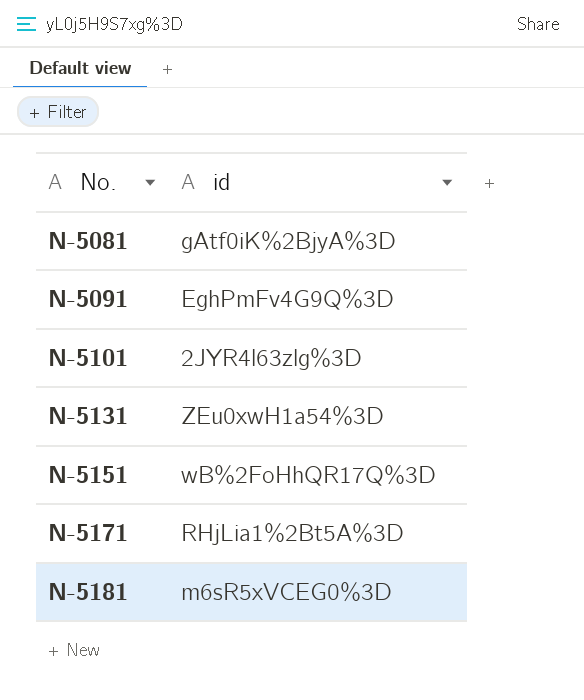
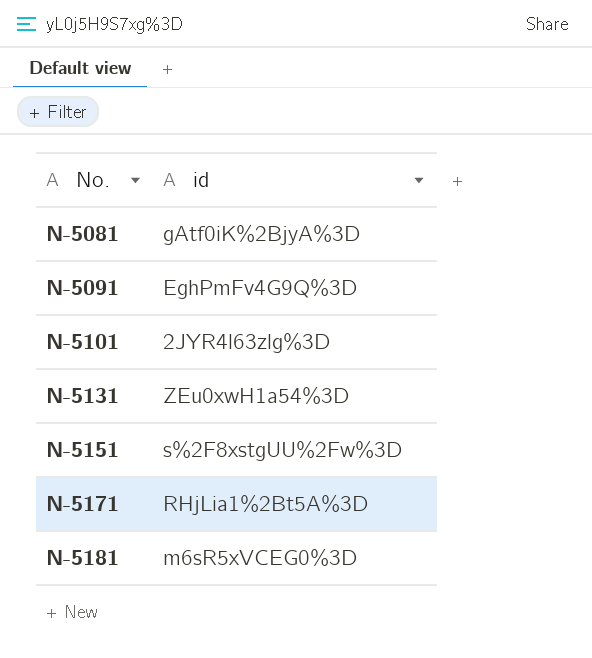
N-5151 | id: wB%2FoHhQR17Q%3D -> s%2F8xstgUU%2Fw%3D

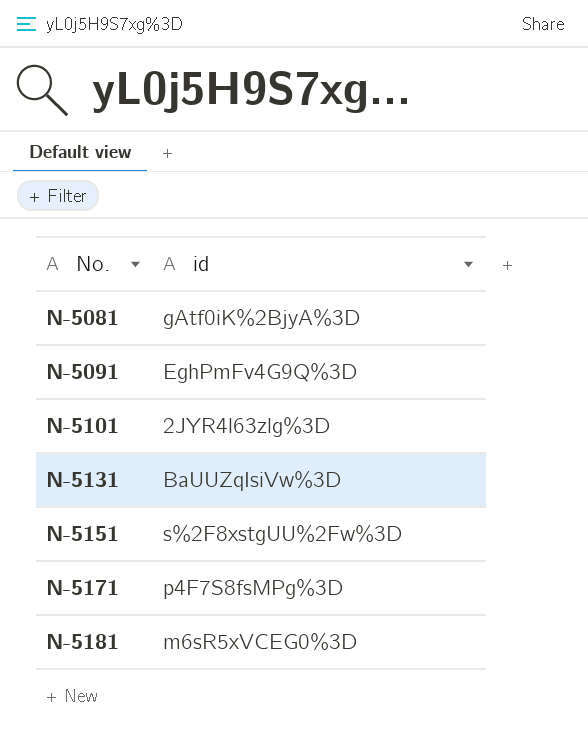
N-5131 | id: ZEu0xwH1a54%3D -> BaUUZqIsiVw%3D
N-5171 | id: RHjLia1%2Bt5A%3D -> p4F7S8fsMPg%3D

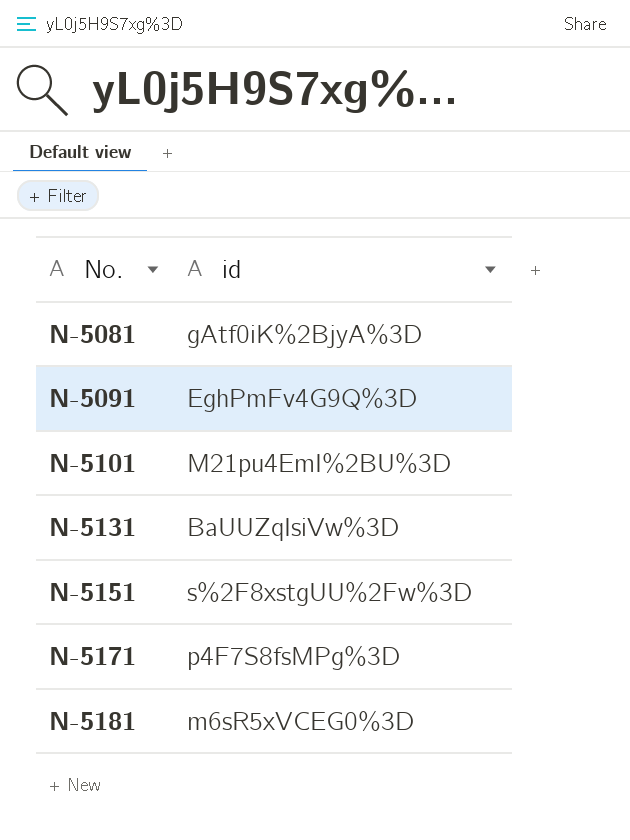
N-5101 | id: 2JYR4l63zlg%3D -> M21pu4EmI%2BU%3D

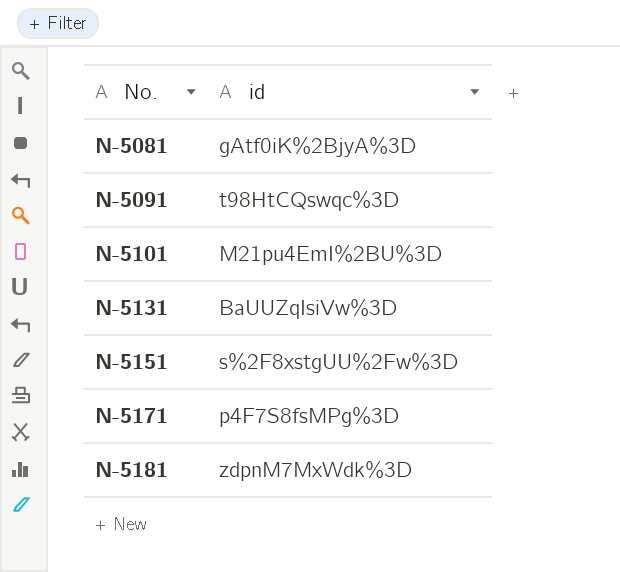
N-5091 | id: EghPmFv4G9Q%3D -> t98HtCQswqc%3D
N-5181 | id: m6sR5xVCEG0%3D -> zdpnM7MxWdk%3D

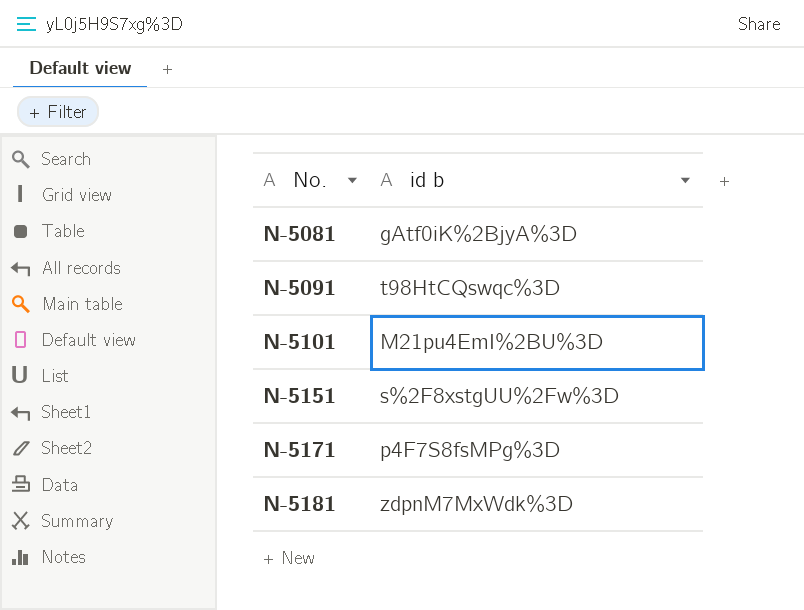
column name: id -> id b
row N-5131: BaUUZqIsiVw%3D -> none

